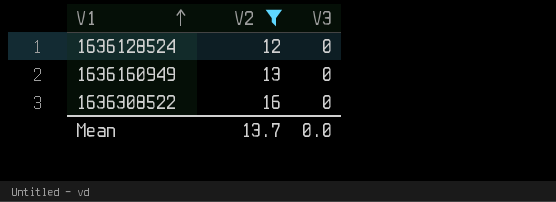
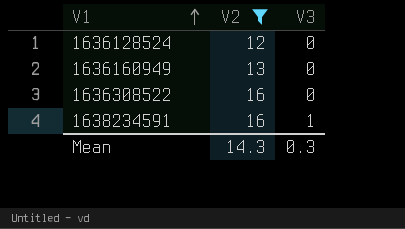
row 1638234591: none -> 16 | 1
Mean | V2: 13.7 -> 14.3
Mean | V3: 0.0 -> 0.3

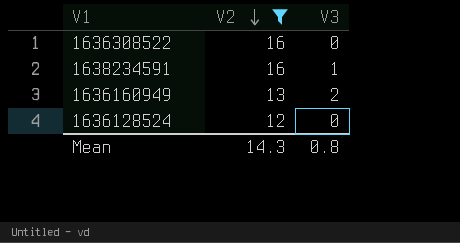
row order: V1 ascending -> V2 descending
1636160949 | V3: 0 -> 2
Mean | V3: 0.3 -> 0.8

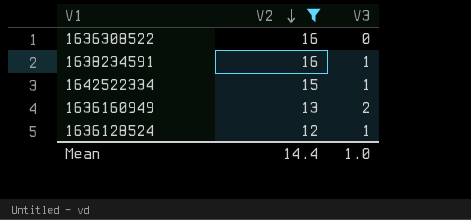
row 1642522334: none -> 15 | 1
1636128524 | V3: 0 -> 1
Mean | V2: 14.3 -> 14.4
Mean | V3: 0.8 -> 1.0

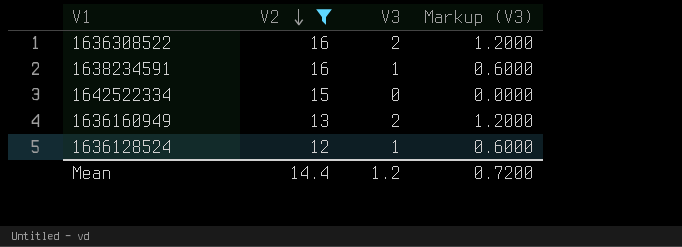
column Markup (V3) | formula: none -> [V3] * 0.6
1636308522 | V3: 0 -> 2
1642522334 | V3: 1 -> 0
Mean | V3: 1.0 -> 1.2

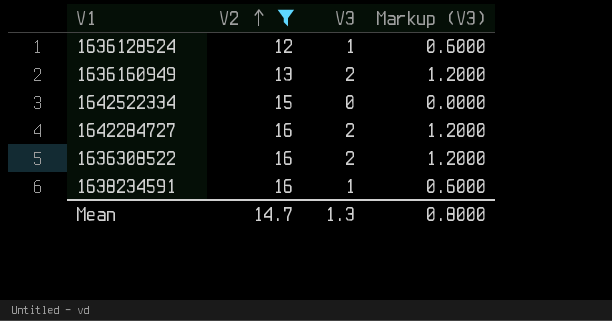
row order: V2 descending -> V2 ascending
row 1642284727: none -> 16 | 2 | 1.2000
Mean | V2: 14.4 -> 14.7
Mean | V3: 1.2 -> 1.3
Mean | Markup (V3): 0.7200 -> 0.8000

